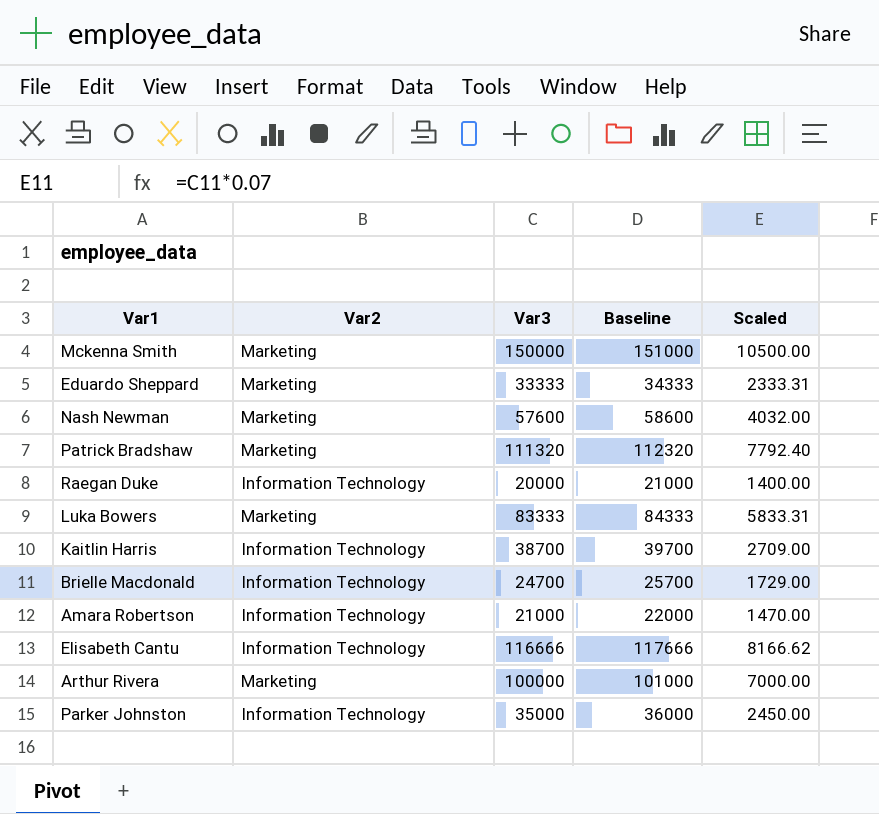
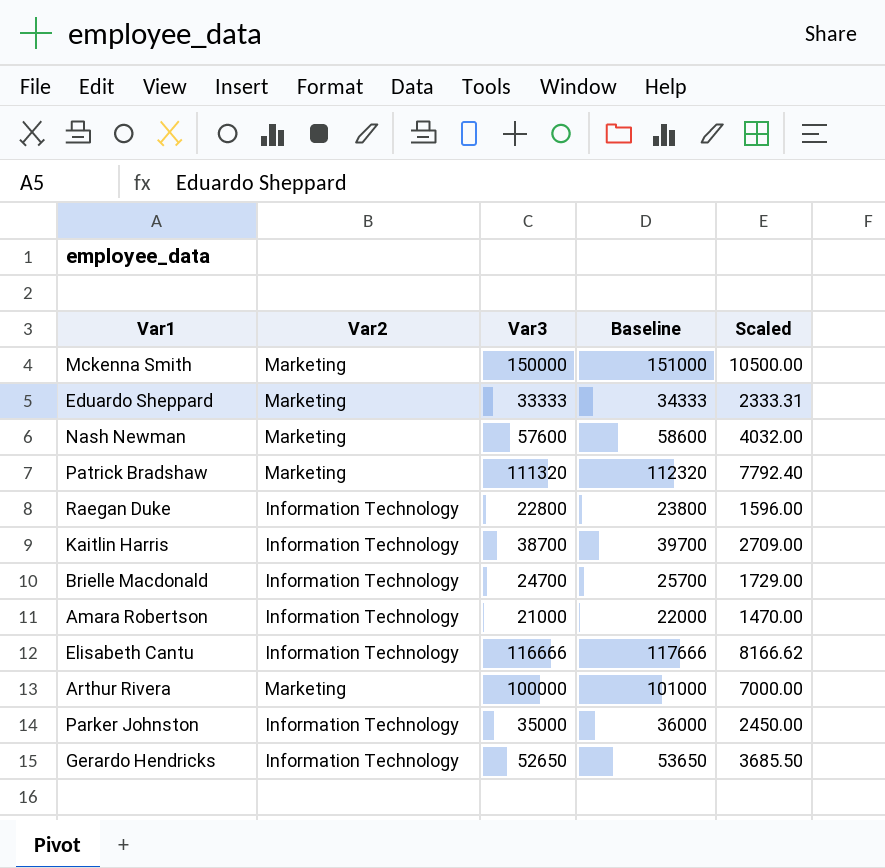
row Luka Bowers: Marketing | 83333 | 84333 | 5833.31 -> none
Raegan Duke | Var3: 20000 -> 22800
Raegan Duke | Baseline: 21000 -> 23800
Raegan Duke | Scaled: 1400.00 -> 1596.00
row Gerardo Hendricks: none -> Information Technology | 52650 | 53650 | 3685.50

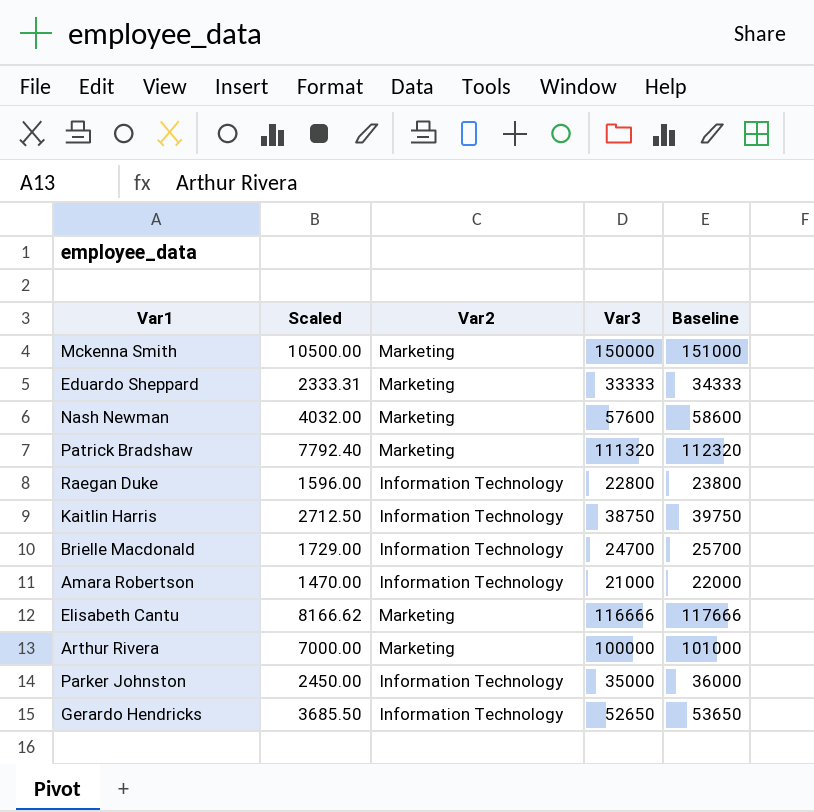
column Scaled | position: 5 -> 2
Kaitlin Harris | Scaled: 2709.00 -> 2712.50
Kaitlin Harris | Var3: 38700 -> 38750
Kaitlin Harris | Baseline: 39700 -> 39750
Elisabeth Cantu | Var2: Information Technology -> Marketing

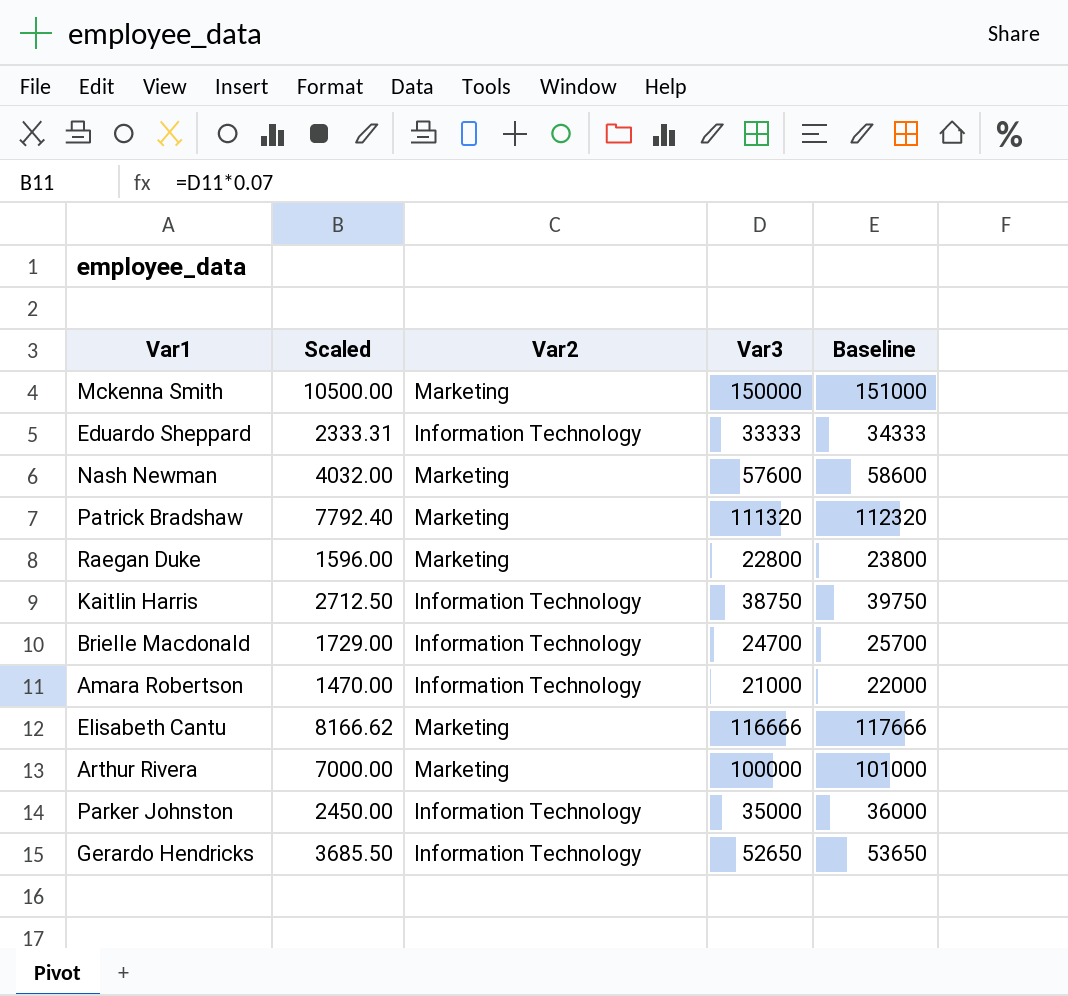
Eduardo Sheppard | Var2: Marketing -> Information Technology
Raegan Duke | Var2: Information Technology -> Marketing

